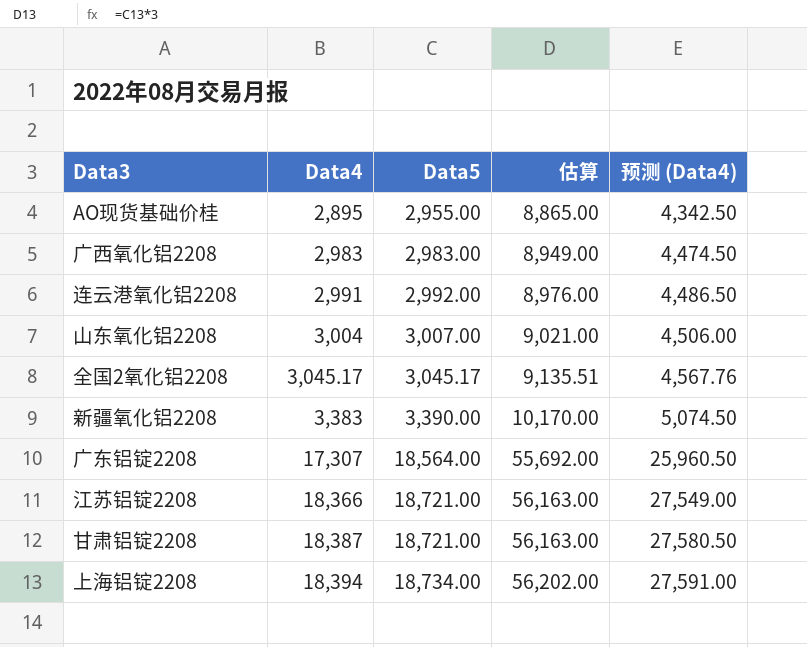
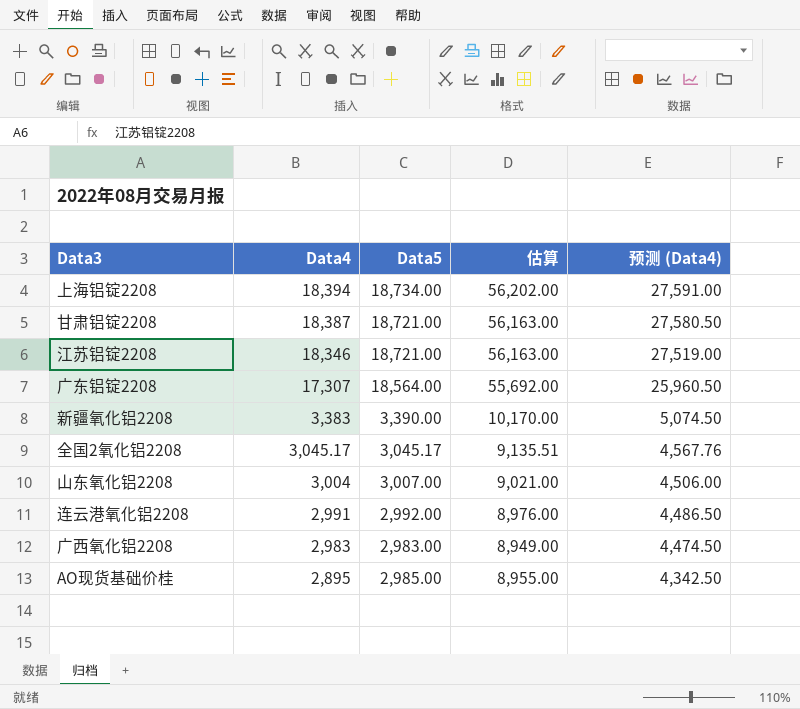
row order: Data4 ascending -> Data4 descending
江苏铝锭2208 | Data4: 18,366 -> 18,346
江苏铝锭2208 | 预测 (Data4): 27,549.00 -> 27,519.00
AO现货基础价桂 | Data5: 2,955.00 -> 2,985.00
AO现货基础价桂 | 估算: 8,865.00 -> 8,955.00

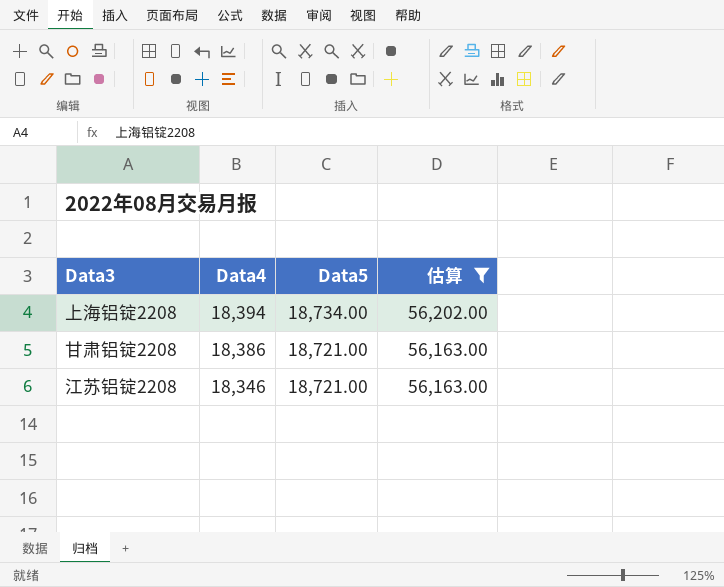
filter: none -> 估算 >= 56,163.00
column 预测 (Data4) | formula: [Data4] * 1.5 -> none
甘肃铝锭2208 | Data4: 18,387 -> 18,386

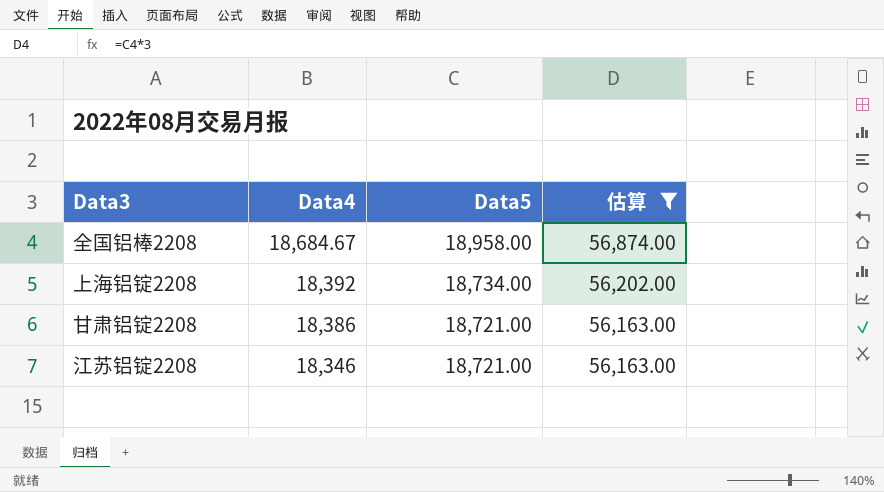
row 全国铝棒2208: none -> 18,684.67 | 18,958.00 | 56,874.00
上海铝锭2208 | Data4: 18,394 -> 18,392

